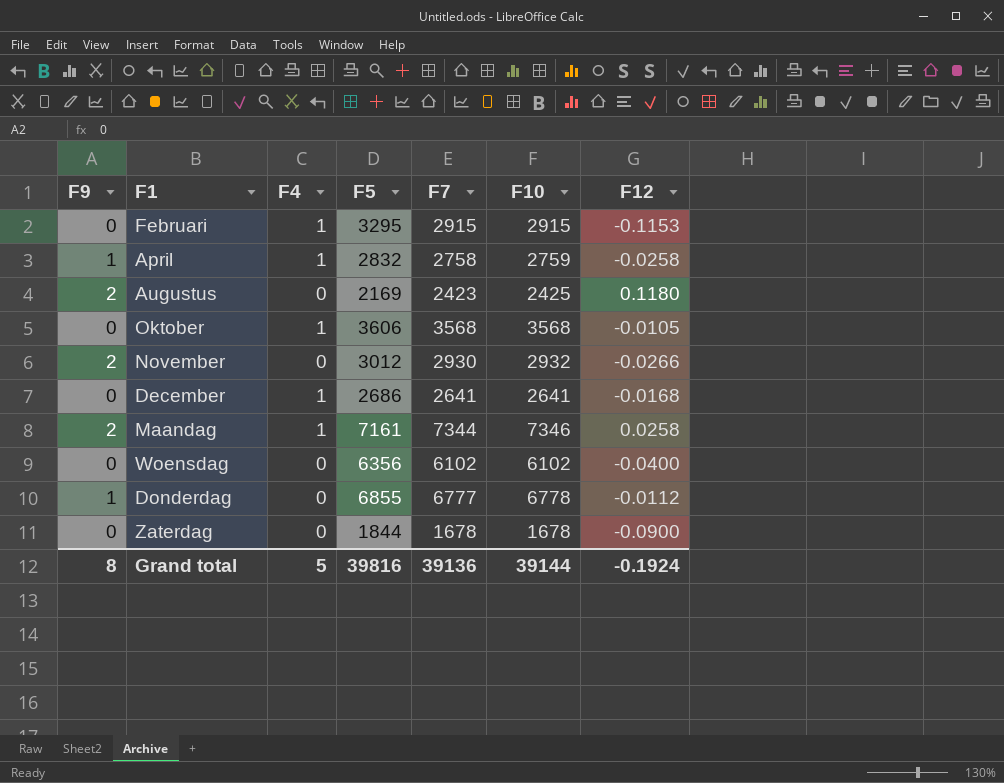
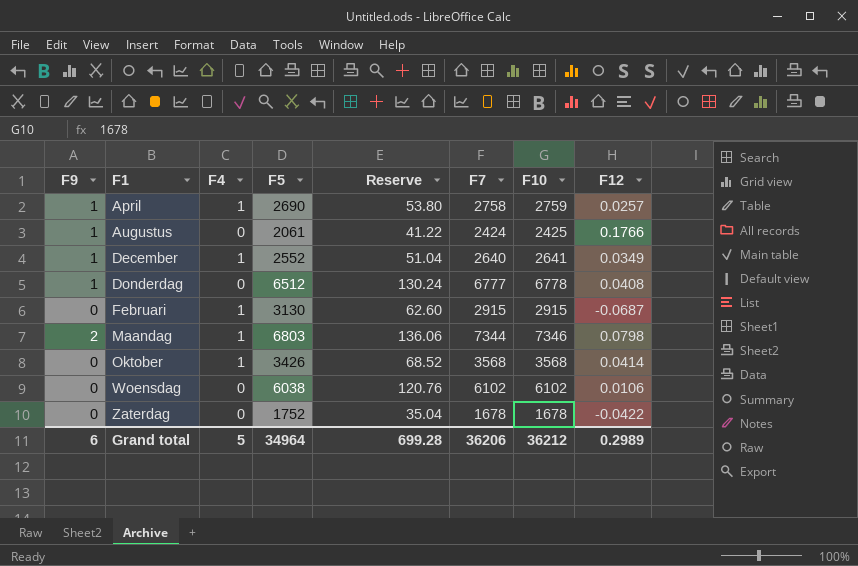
row order: none -> F1 ascending
column Reserve | formula: none -> [F5] * 0.02
row November: 2 | 0 | 3012 | 2930 | 2932 | -0.0266 -> none
April | F5: 2832 -> 2690
April | F12: -0.0258 -> 0.0257
Augustus | F9: 2 -> 1
Augustus | F5: 2169 -> 2061
Augustus | F7: 2423 -> 2424
Augustus | F12: 0.1180 -> 0.1766
December | F9: 0 -> 1
December | F5: 2686 -> 2552
December | F7: 2641 -> 2640
December | F12: -0.0168 -> 0.0349
Donderdag | F5: 6855 -> 6512
Donderdag | F12: -0.0112 -> 0.0408
Februari | F5: 3295 -> 3130
Februari | F12: -0.1153 -> -0.0687
Maandag | F5: 7161 -> 6803
Maandag | F12: 0.0258 -> 0.0798
Oktober | F5: 3606 -> 3426
Oktober | F12: -0.0105 -> 0.0414
Woensdag | F5: 6356 -> 6038
Woensdag | F12: -0.0400 -> 0.0106
Zaterdag | F5: 1844 -> 1752
Zaterdag | F12: -0.0900 -> -0.0422
Grand total | F9: 8 -> 6
Grand total | F5: 39816 -> 34964
Grand total | F7: 39136 -> 36206
Grand total | F10: 39144 -> 36212
Grand total | F12: -0.1924 -> 0.2989

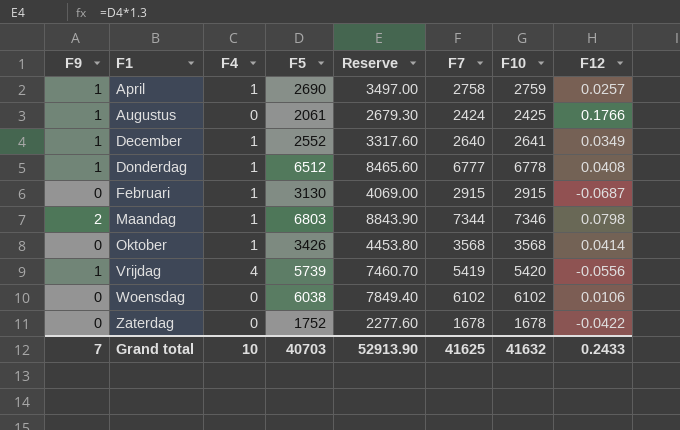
column Reserve | formula: [F5] * 0.02 -> [F5] * 1.3
Donderdag | F4: 0 -> 1
row Vrijdag: none -> 1 | 4 | 5739 | 7460.70 | 5419 | 5420 | -0.0556
Grand total | F9: 6 -> 7
Grand total | F4: 5 -> 10
Grand total | F5: 34964 -> 40703
Grand total | Reserve: 699.28 -> 52913.90
Grand total | F7: 36206 -> 41625
Grand total | F10: 36212 -> 41632
Grand total | F12: 0.2989 -> 0.2433

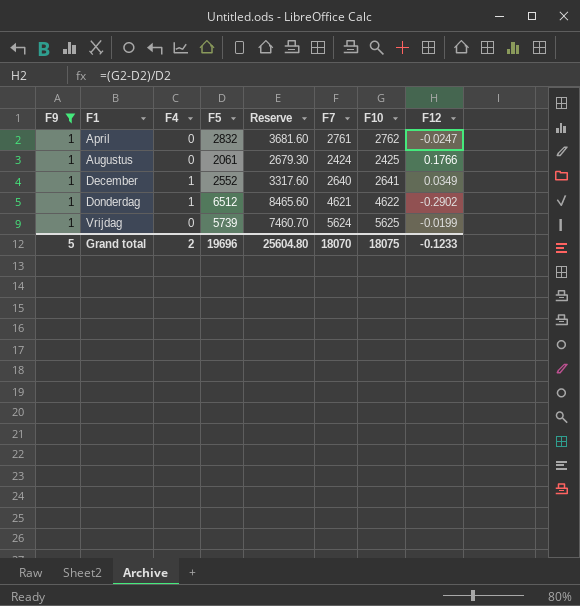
filter: none -> F9 = 1
April | F4: 1 -> 0
April | F5: 2690 -> 2832
April | Reserve: 3497.00 -> 3681.60
April | F7: 2758 -> 2761
April | F10: 2759 -> 2762
April | F12: 0.0257 -> -0.0247
Donderdag | F7: 6777 -> 4621
Donderdag | F10: 6778 -> 4622
Donderdag | F12: 0.0408 -> -0.2902
Vrijdag | F4: 4 -> 0
Vrijdag | F7: 5419 -> 5624
Vrijdag | F10: 5420 -> 5625
Vrijdag | F12: -0.0556 -> -0.0199
Grand total | F9: 7 -> 5
Grand total | F4: 10 -> 2
Grand total | F5: 40703 -> 19696
Grand total | Reserve: 52913.90 -> 25604.80
Grand total | F7: 41625 -> 18070
Grand total | F10: 41632 -> 18075
Grand total | F12: 0.2433 -> -0.1233

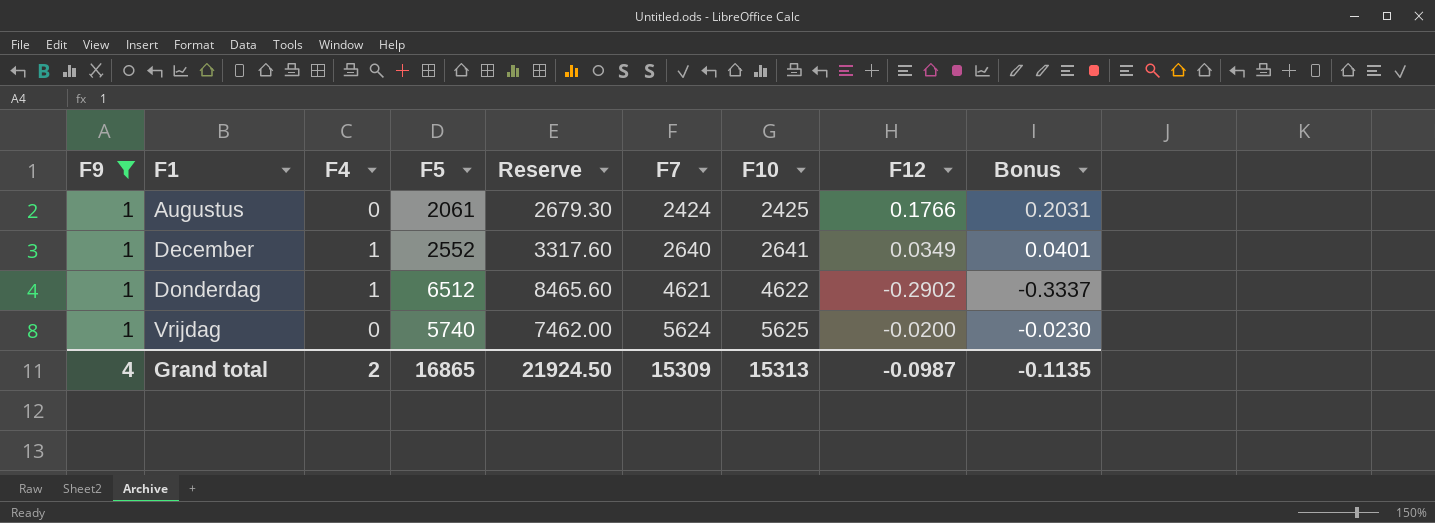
column Bonus | formula: none -> [F12] * 1.15
row April: 1 | 0 | 2832 | 3681.60 | 2761 | 2762 | -0.0247 -> none
Vrijdag | F5: 5739 -> 5740
Vrijdag | Reserve: 7460.70 -> 7462.00
Vrijdag | F12: -0.0199 -> -0.0200
Grand total | F9: 5 -> 4
Grand total | F5: 19696 -> 16865
Grand total | Reserve: 25604.80 -> 21924.50
Grand total | F7: 18070 -> 15309
Grand total | F10: 18075 -> 15313
Grand total | F12: -0.1233 -> -0.0987

